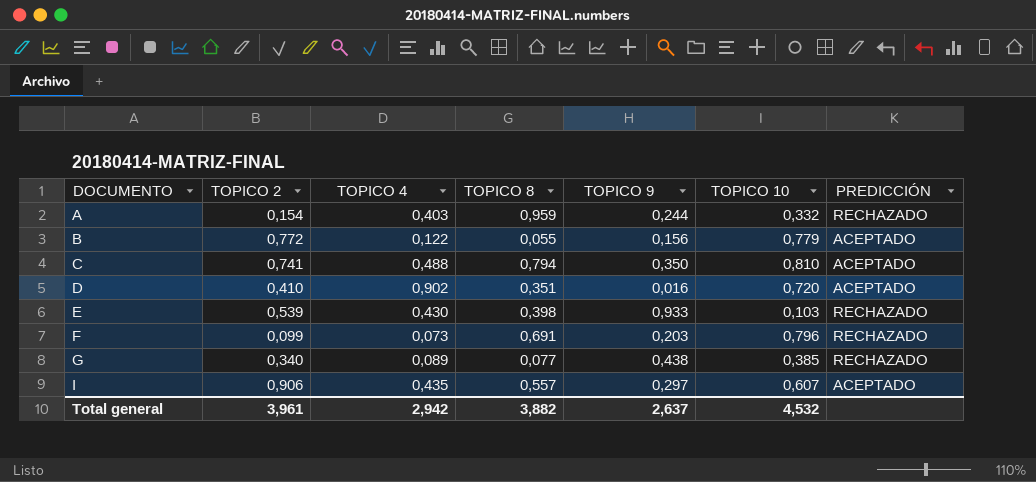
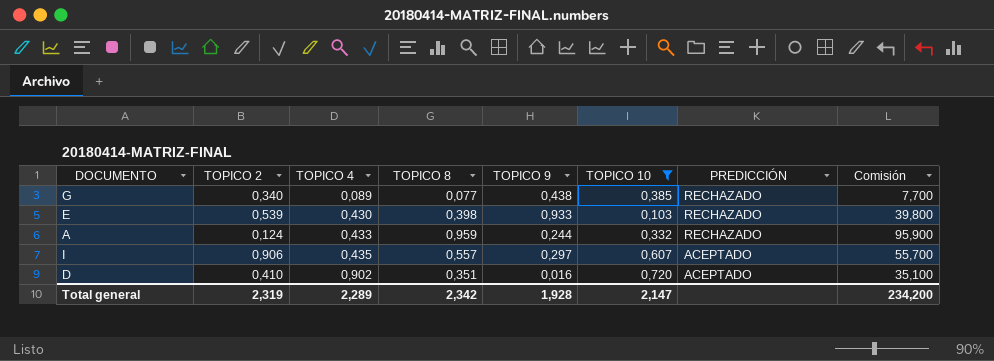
filter: none -> TOPICO 10 <= 0,720
row order: DOCUMENTO ascending -> TOPICO 4 ascending
column Comisión | formula: none -> [TOPICO 8] * 100
A | TOPICO 2: 0,154 -> 0,124
A | TOPICO 4: 0,403 -> 0,433
Total general | TOPICO 2: 3,961 -> 2,319
Total general | TOPICO 4: 2,942 -> 2,289
Total general | TOPICO 8: 3,882 -> 2,342
Total general | TOPICO 9: 2,637 -> 1,928
Total general | TOPICO 10: 4,532 -> 2,147

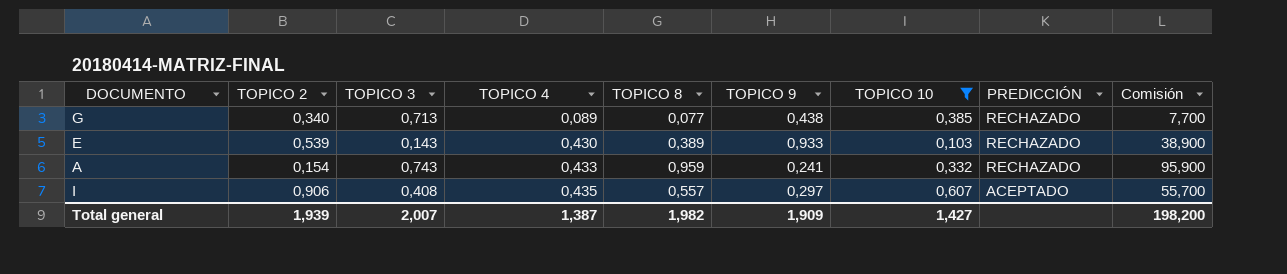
column TOPICO 3 | position: none -> 3
row D: 0,410 | 0,902 | 0,351 | 0,016 | 0,720 | ACEPTADO | 35,100 -> none
E | TOPICO 8: 0,398 -> 0,389
E | Comisión: 39,800 -> 38,900
A | TOPICO 2: 0,124 -> 0,154
A | TOPICO 9: 0,244 -> 0,241
Total general | TOPICO 2: 2,319 -> 1,939
Total general | TOPICO 4: 2,289 -> 1,387
Total general | TOPICO 8: 2,342 -> 1,982
Total general | TOPICO 9: 1,928 -> 1,909
Total general | TOPICO 10: 2,147 -> 1,427
Total general | Comisión: 234,200 -> 198,200

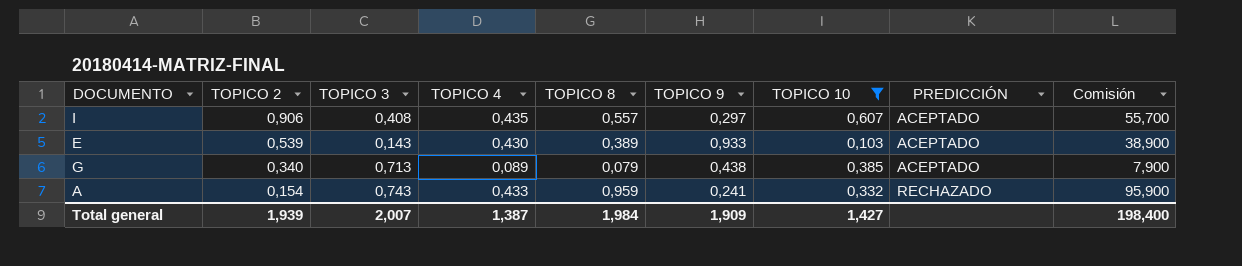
row order: TOPICO 4 ascending -> TOPICO 2 descending
E | PREDICCIÓN: RECHAZADO -> ACEPTADO
G | TOPICO 8: 0,077 -> 0,079
G | PREDICCIÓN: RECHAZADO -> ACEPTADO
G | Comisión: 7,700 -> 7,900
Total general | TOPICO 8: 1,982 -> 1,984
Total general | Comisión: 198,200 -> 198,400

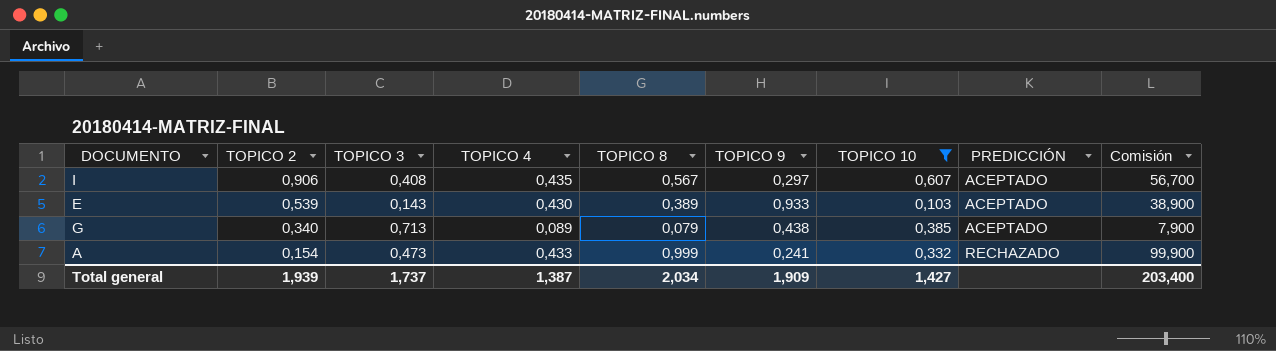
I | TOPICO 8: 0,557 -> 0,567
I | Comisión: 55,700 -> 56,700
A | TOPICO 3: 0,743 -> 0,473
A | TOPICO 8: 0,959 -> 0,999
A | Comisión: 95,900 -> 99,900
Total general | TOPICO 3: 2,007 -> 1,737
Total general | TOPICO 8: 1,984 -> 2,034
Total general | Comisión: 198,400 -> 203,400

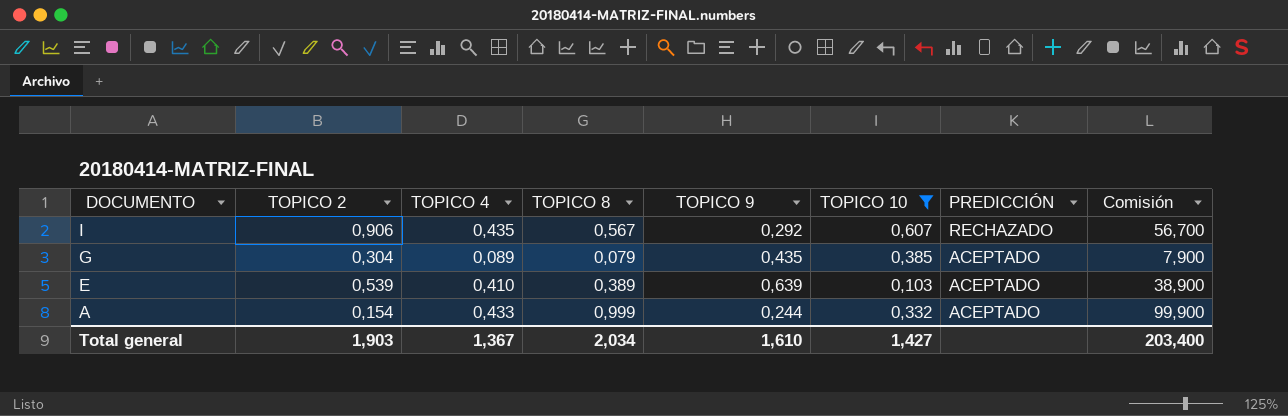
row order: TOPICO 2 descending -> DOCUMENTO descending
column TOPICO 3 | position: 3 -> none
I | TOPICO 9: 0,297 -> 0,292
I | PREDICCIÓN: ACEPTADO -> RECHAZADO
G | TOPICO 2: 0,340 -> 0,304
G | TOPICO 9: 0,438 -> 0,435
E | TOPICO 4: 0,430 -> 0,410
E | TOPICO 9: 0,933 -> 0,639
A | TOPICO 9: 0,241 -> 0,244
A | PREDICCIÓN: RECHAZADO -> ACEPTADO
Total general | TOPICO 2: 1,939 -> 1,903
Total general | TOPICO 4: 1,387 -> 1,367
Total general | TOPICO 9: 1,909 -> 1,610

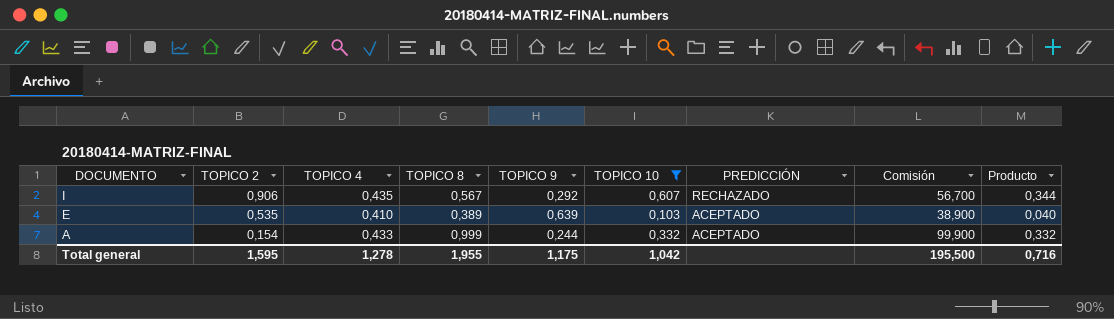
column Producto | formula: none -> [TOPICO 8] * [TOPICO 10]
row G: 0,304 | 0,089 | 0,079 | 0,435 | 0,385 | ACEPTADO | 7,900 -> none
E | TOPICO 2: 0,539 -> 0,535
Total general | TOPICO 2: 1,903 -> 1,595
Total general | TOPICO 4: 1,367 -> 1,278
Total general | TOPICO 8: 2,034 -> 1,955
Total general | TOPICO 9: 1,610 -> 1,175
Total general | TOPICO 10: 1,427 -> 1,042
Total general | Comisión: 203,400 -> 195,500

